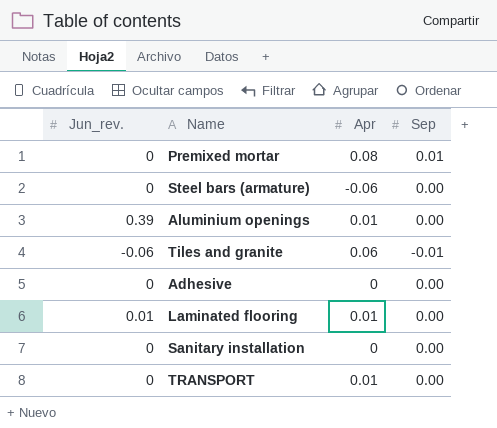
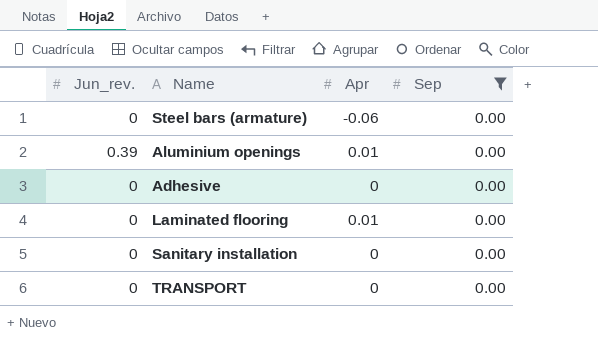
filter: none -> Sep = 0.00
Laminated flooring | Jun_rev.: 0.01 -> 0
TRANSPORT | Apr: 0.01 -> 0

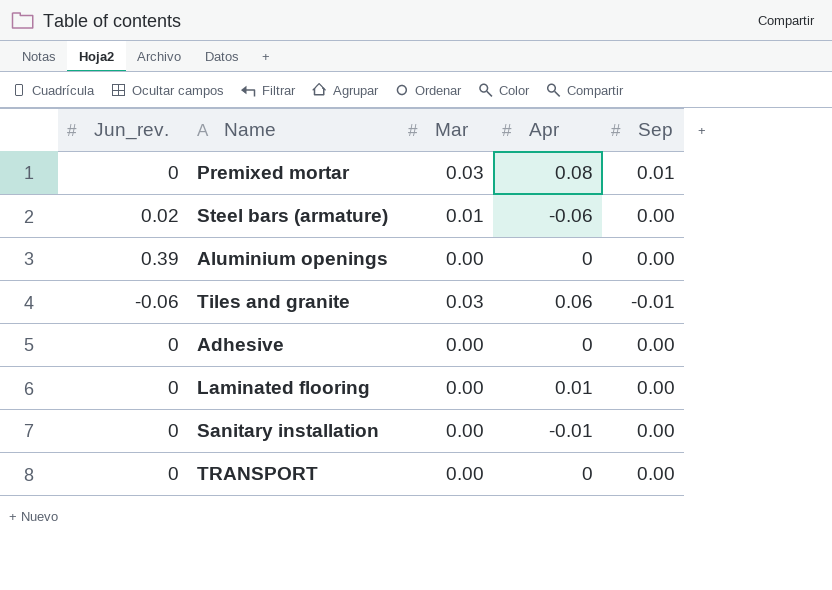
filter: Sep = 0.00 -> none
column Mar | position: none -> 3
Steel bars (armature) | Jun_rev.: 0 -> 0.02
Aluminium openings | Apr: 0.01 -> 0
Sanitary installation | Apr: 0 -> -0.01

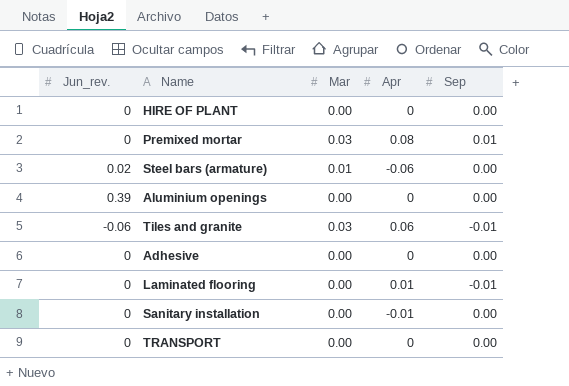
row HIRE OF PLANT: none -> 0 | 0.00 | 0 | 0.00
Laminated flooring | Sep: 0.00 -> -0.01

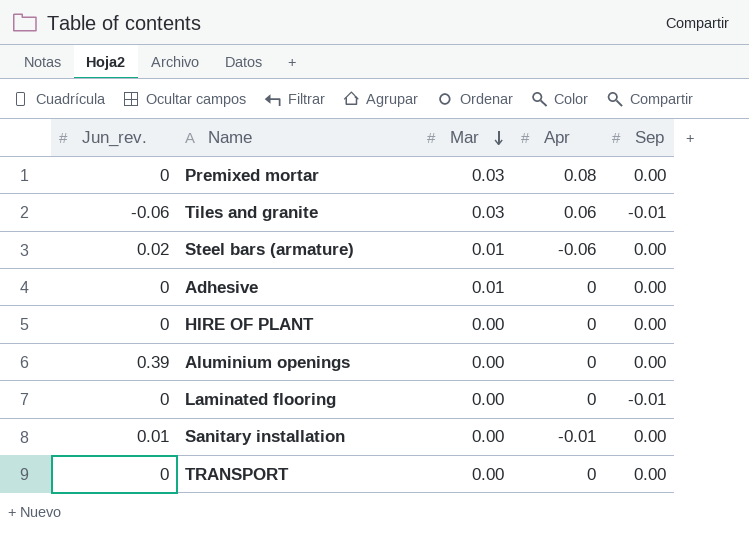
row order: none -> Mar descending
Premixed mortar | Sep: 0.01 -> 0.00
Adhesive | Mar: 0.00 -> 0.01
Laminated flooring | Apr: 0.01 -> 0
Sanitary installation | Jun_rev.: 0 -> 0.01

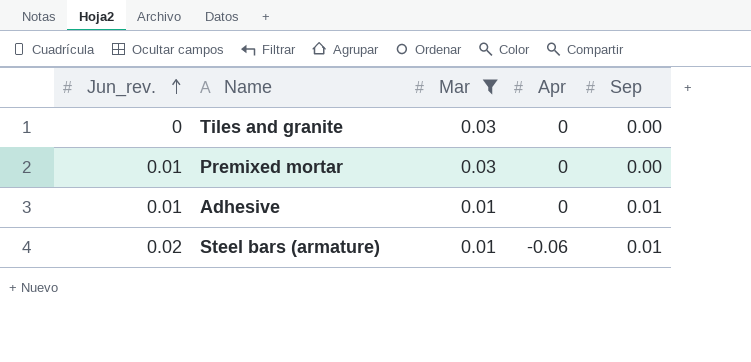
filter: none -> Mar != 0.00
row order: Mar descending -> Jun_rev. ascending
Tiles and granite | Jun_rev.: -0.06 -> 0
Tiles and granite | Apr: 0.06 -> 0
Tiles and granite | Sep: -0.01 -> 0.00
Premixed mortar | Jun_rev.: 0 -> 0.01
Premixed mortar | Apr: 0.08 -> 0
Adhesive | Jun_rev.: 0 -> 0.01
Adhesive | Sep: 0.00 -> 0.01
Steel bars (armature) | Sep: 0.00 -> 0.01

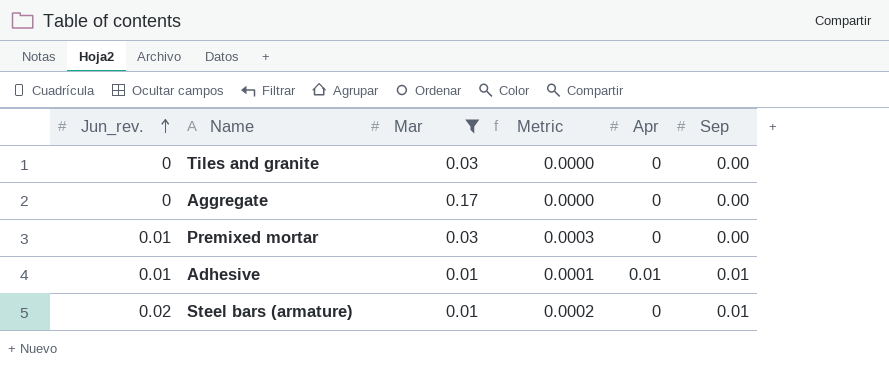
column Metric | formula: none -> [Jun_rev.] * [Mar]
row Aggregate: none -> 0 | 0.17 | 0.0000 | 0 | 0.00
Adhesive | Apr: 0 -> 0.01
Steel bars (armature) | Apr: -0.06 -> 0

